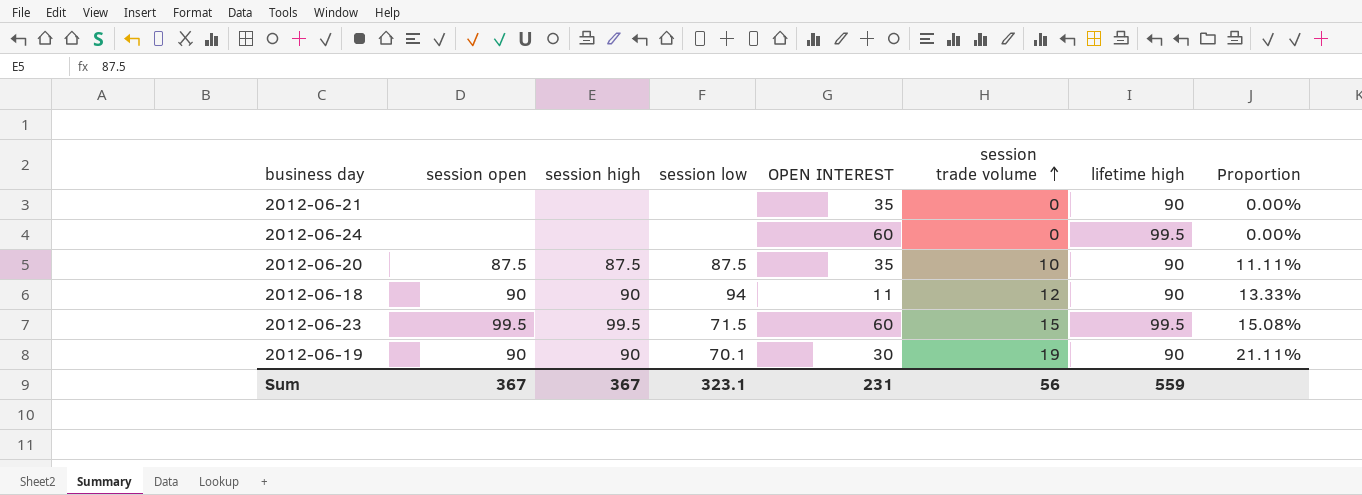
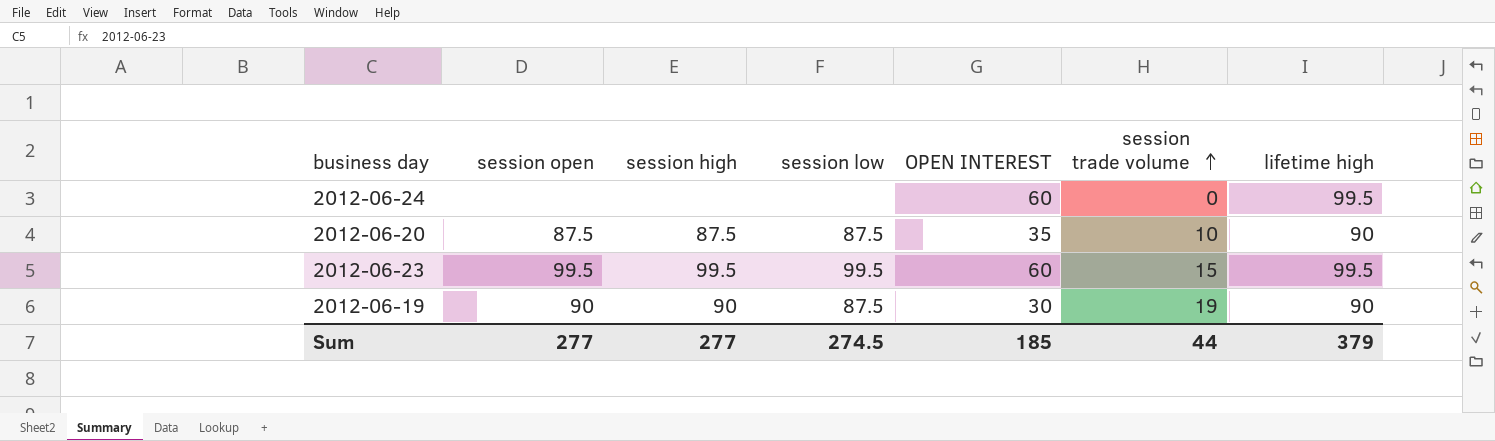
column Proportion | formula: [session trade volume] / [lifetime high] -> none
row 2012-06-21: none | none | none | 35 | 0 | 90 | 0.00% -> none
row 2012-06-18: 90 | 90 | 94 | 11 | 12 | 90 | 13.33% -> none
2012-06-23 | session low: 71.5 -> 99.5
2012-06-19 | session low: 70.1 -> 87.5
Sum | session open: 367 -> 277
Sum | session high: 367 -> 277
Sum | session low: 323.1 -> 274.5
Sum | OPEN INTEREST: 231 -> 185
Sum | session trade volume: 56 -> 44
Sum | lifetime high: 559 -> 379

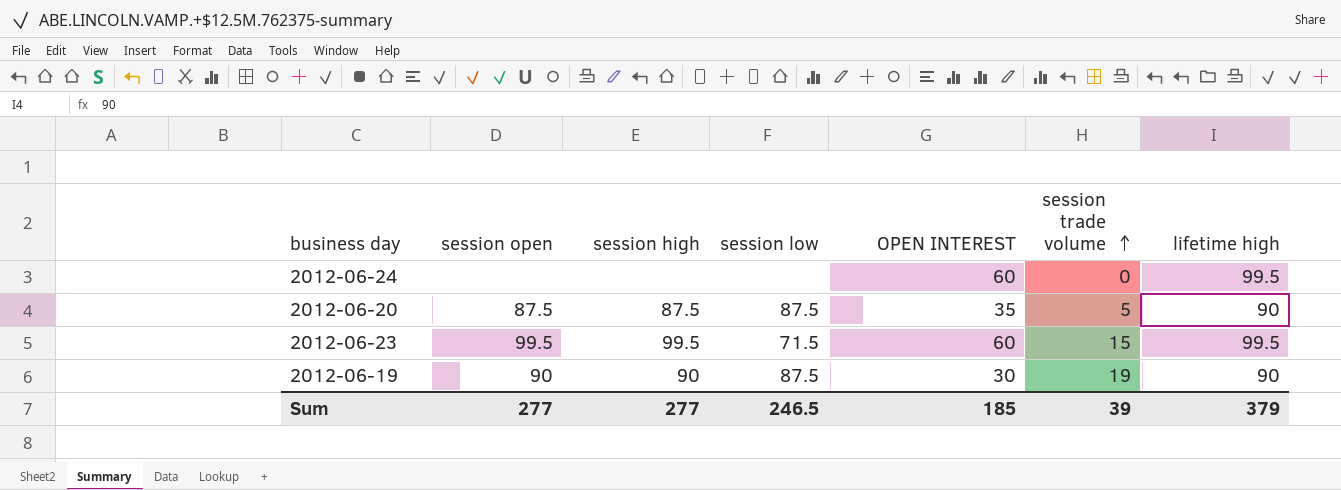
2012-06-20 | session trade volume: 10 -> 5
2012-06-23 | session low: 99.5 -> 71.5
Sum | session low: 274.5 -> 246.5
Sum | session trade volume: 44 -> 39

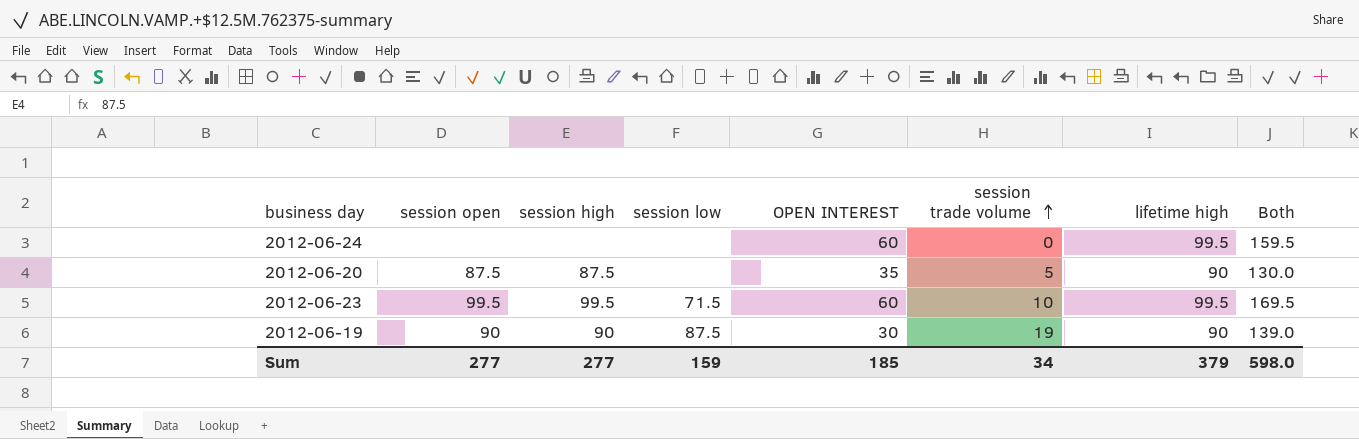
column Both | formula: none -> [OPEN INTEREST] + [session trade volume] + [lifetime high]
2012-06-20 | session low: 87.5 -> none
2012-06-23 | session trade volume: 15 -> 10
Sum | session low: 246.5 -> 159
Sum | session trade volume: 39 -> 34

